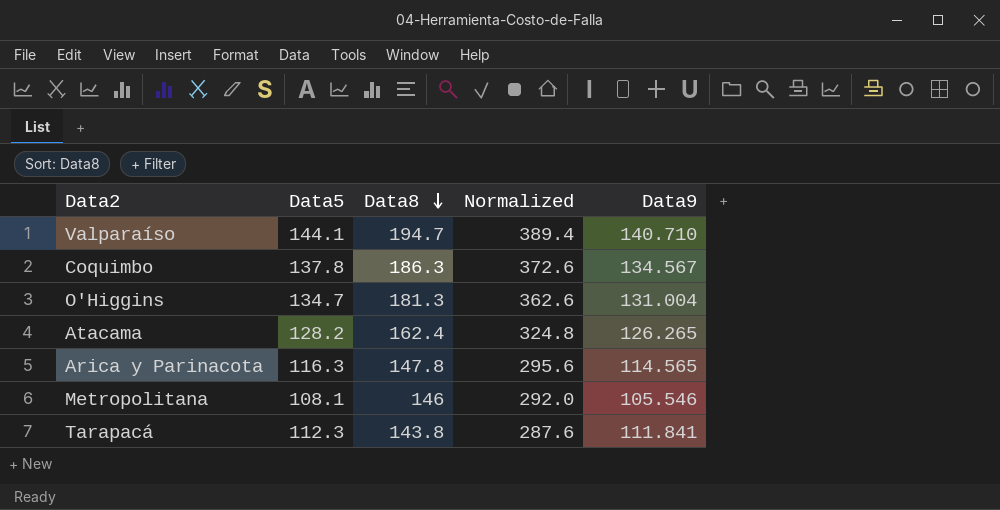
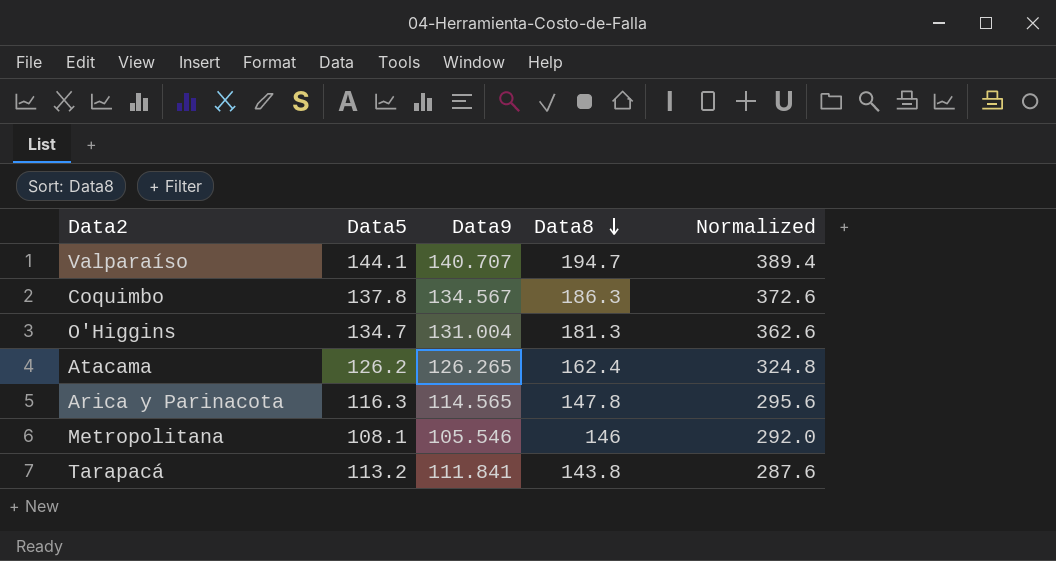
column Data9 | position: 5 -> 3
Valparaíso | Data9: 140.710 -> 140.707
Atacama | Data5: 128.2 -> 126.2
Tarapacá | Data5: 112.3 -> 113.2

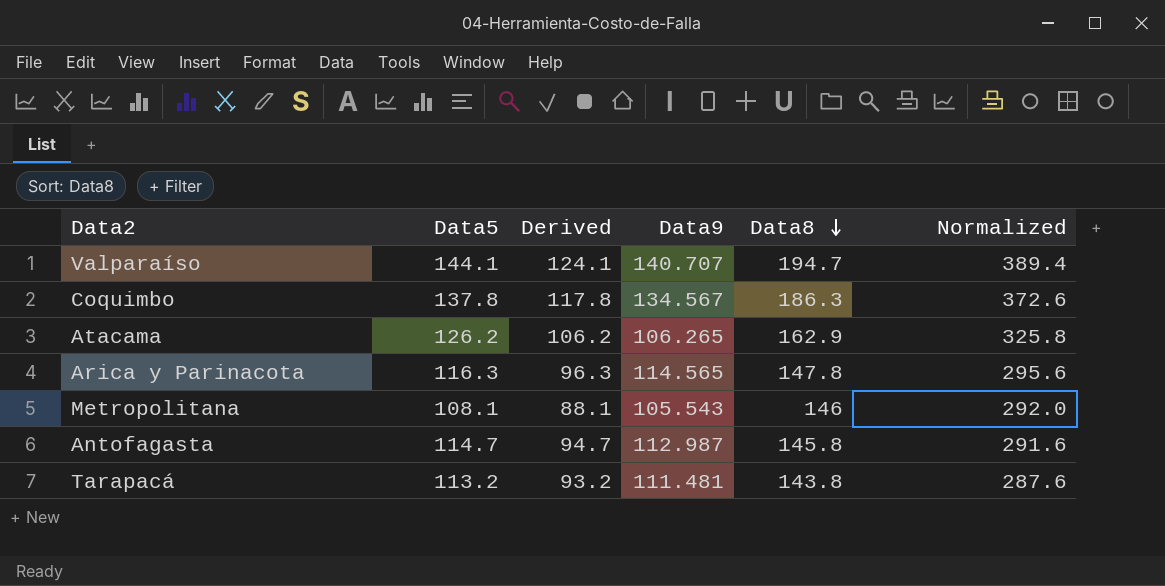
column Derived | formula: none -> [Data5] - 20
row O'Higgins: 134.7 | 131.004 | 181.3 | 362.6 -> none
Atacama | Data9: 126.265 -> 106.265
Atacama | Data8: 162.4 -> 162.9
Atacama | Normalized: 324.8 -> 325.8
Metropolitana | Data9: 105.546 -> 105.543
row Antofagasta: none -> 114.7 | 94.7 | 112.987 | 145.8 | 291.6
Tarapacá | Data9: 111.841 -> 111.481

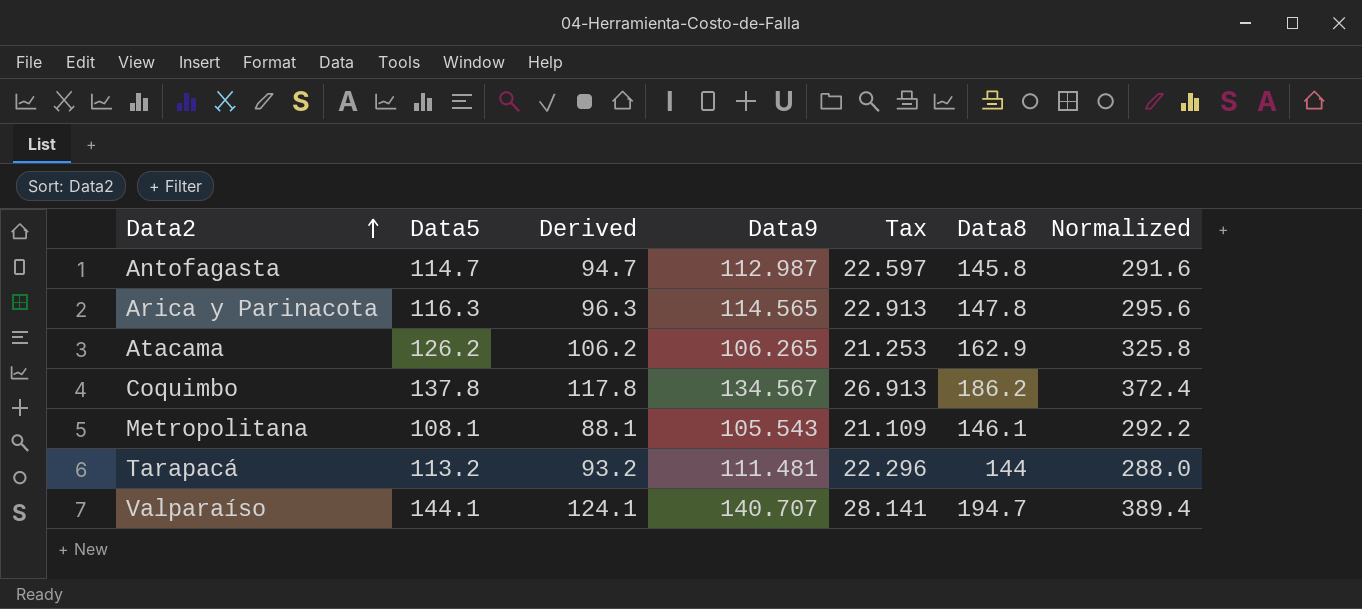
row order: Data8 descending -> Data2 ascending
column Tax | formula: none -> [Data9] * 0.2
Coquimbo | Data8: 186.3 -> 186.2
Coquimbo | Normalized: 372.6 -> 372.4
Metropolitana | Data8: 146 -> 146.1
Metropolitana | Normalized: 292.0 -> 292.2
Tarapacá | Data8: 143.8 -> 144
Tarapacá | Normalized: 287.6 -> 288.0

